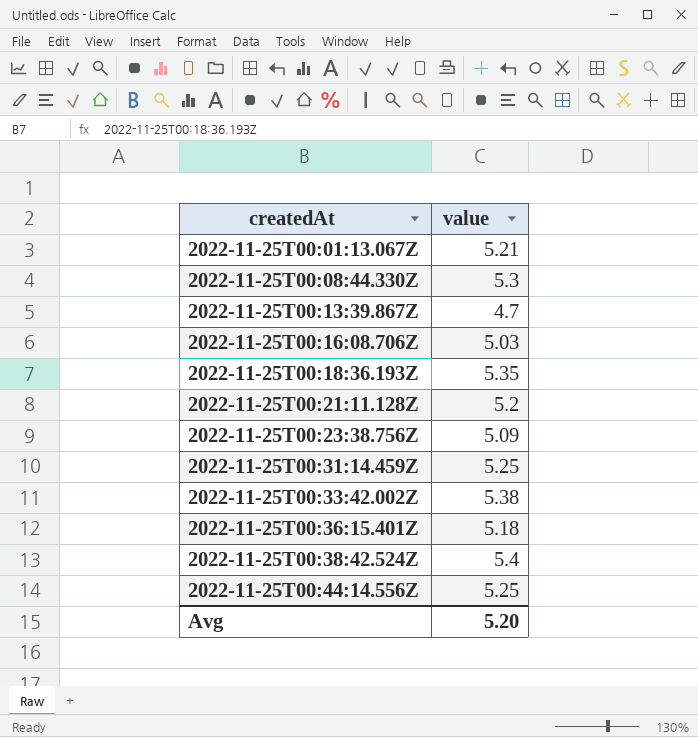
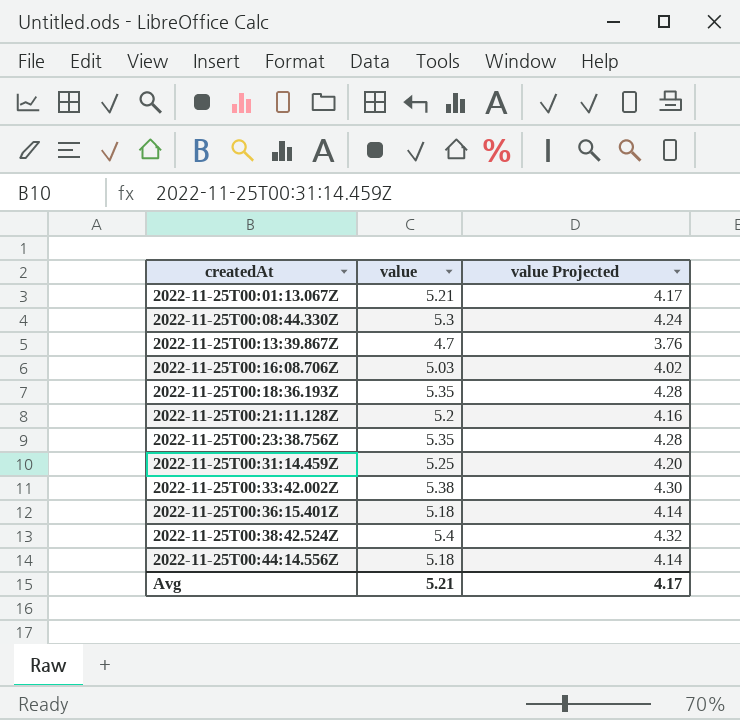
column value Projected | formula: none -> [value] * 0.8
2022-11-25T00:23:38.756Z | value: 5.09 -> 5.35
2022-11-25T00:44:14.556Z | value: 5.25 -> 5.18
Avg | value: 5.20 -> 5.21

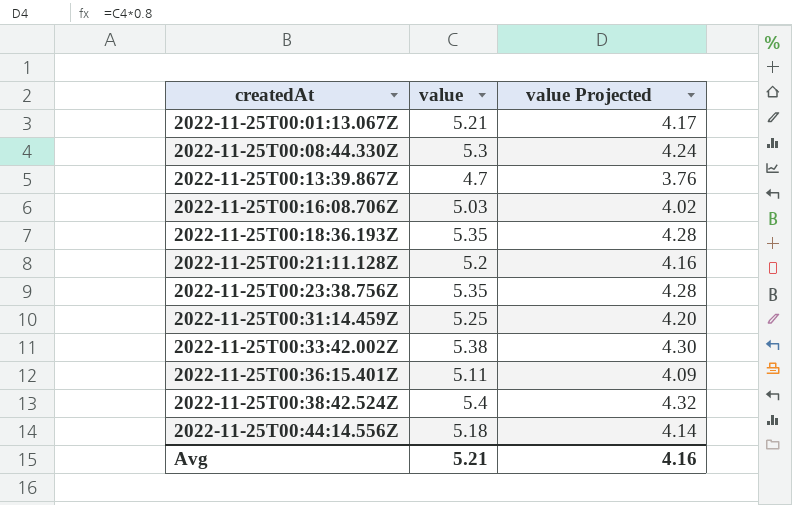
2022-11-25T00:36:15.401Z | value: 5.18 -> 5.11
2022-11-25T00:36:15.401Z | value Projected: 4.14 -> 4.09
Avg | value Projected: 4.17 -> 4.16

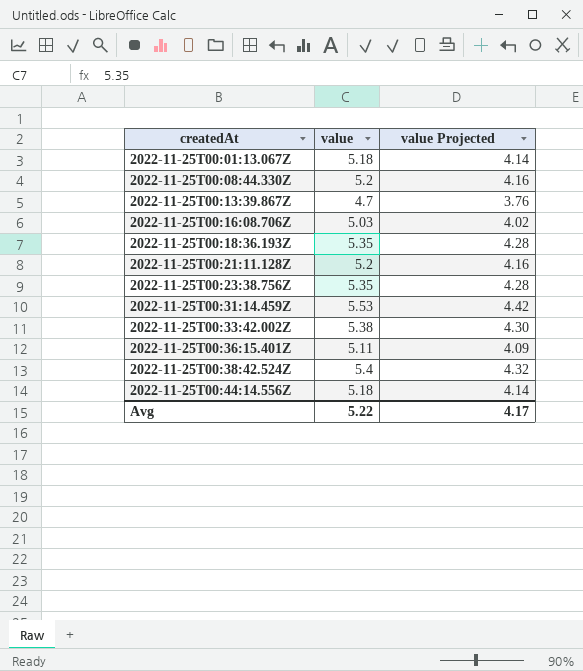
2022-11-25T00:01:13.067Z | value: 5.21 -> 5.18
2022-11-25T00:01:13.067Z | value Projected: 4.17 -> 4.14
2022-11-25T00:08:44.330Z | value: 5.3 -> 5.2
2022-11-25T00:08:44.330Z | value Projected: 4.24 -> 4.16
2022-11-25T00:31:14.459Z | value: 5.25 -> 5.53
2022-11-25T00:31:14.459Z | value Projected: 4.20 -> 4.42
Avg | value: 5.21 -> 5.22
Avg | value Projected: 4.16 -> 4.17

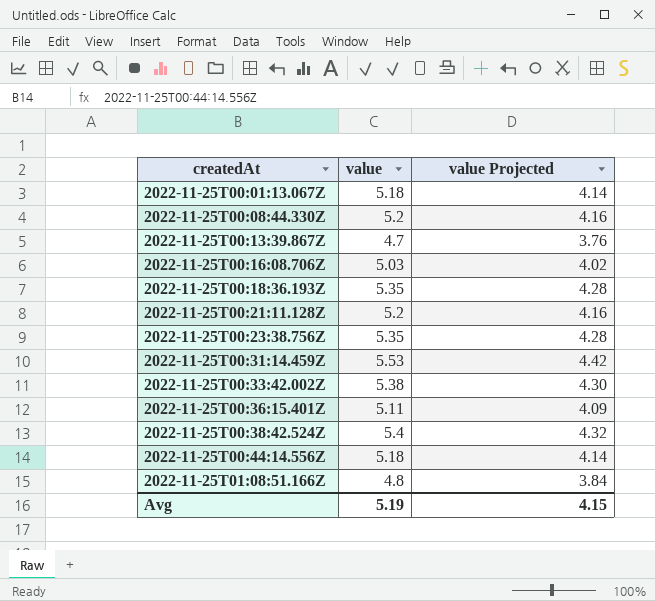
row 2022-11-25T01:08:51.166Z: none -> 4.8 | 3.84
Avg | value: 5.22 -> 5.19
Avg | value Projected: 4.17 -> 4.15

